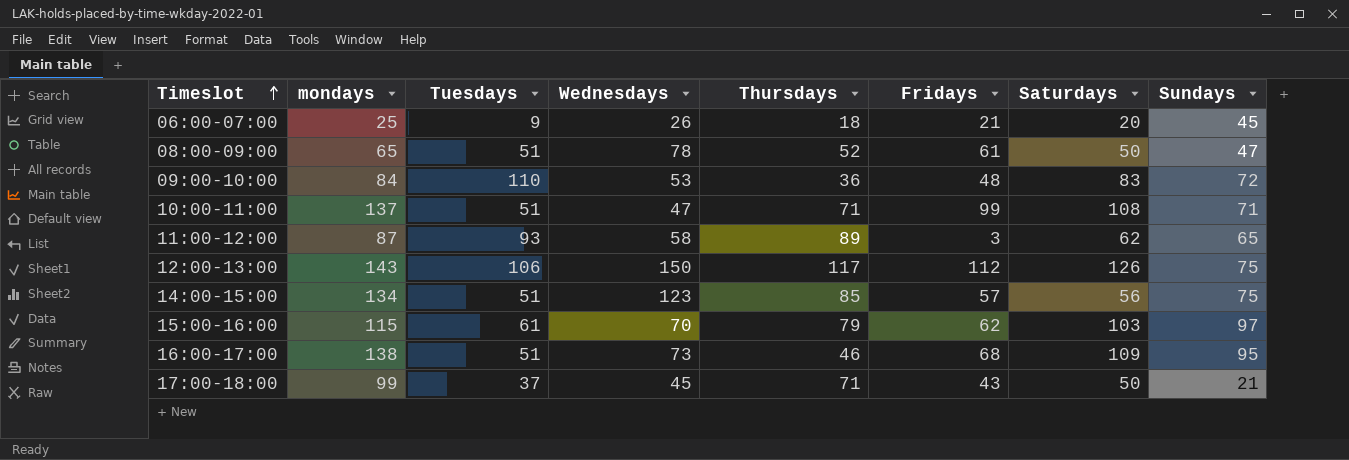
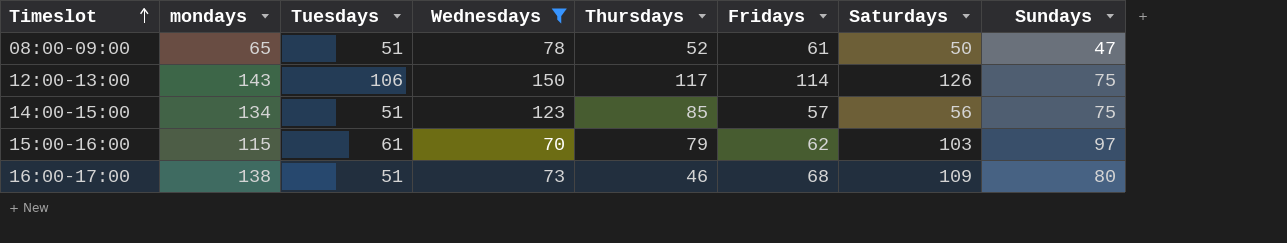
filter: none -> Wednesdays >= 70
12:00-13:00 | Fridays: 112 -> 114
16:00-17:00 | Sundays: 95 -> 80

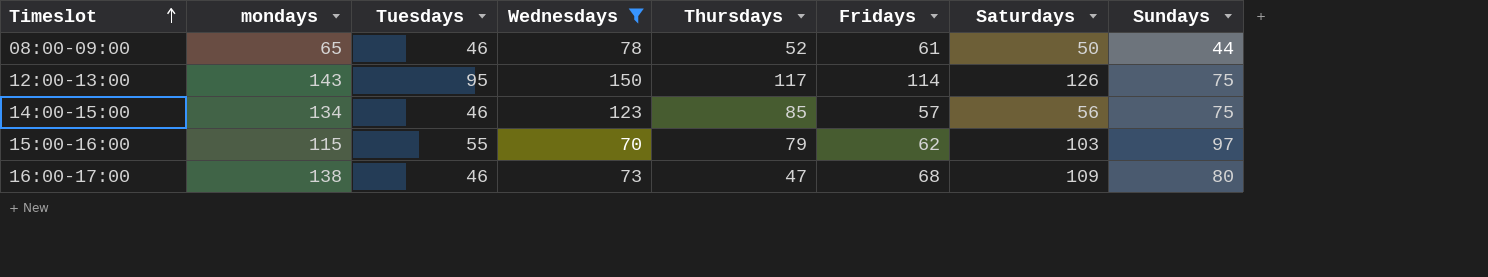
08:00-09:00 | Tuesdays: 51 -> 46
08:00-09:00 | Sundays: 47 -> 44
12:00-13:00 | Tuesdays: 106 -> 95
14:00-15:00 | Tuesdays: 51 -> 46
15:00-16:00 | Tuesdays: 61 -> 55
16:00-17:00 | Tuesdays: 51 -> 46
16:00-17:00 | Thursdays: 46 -> 47

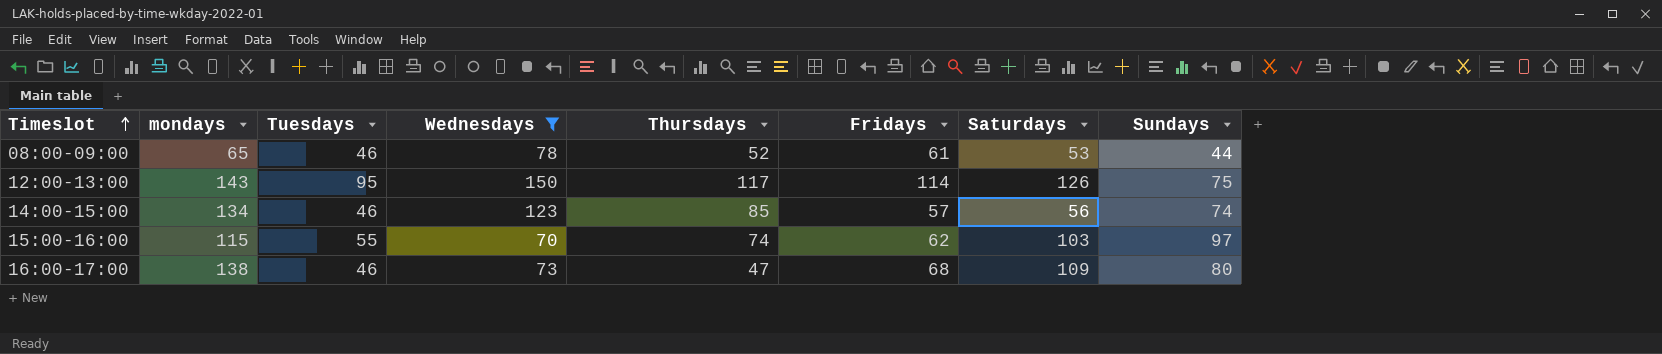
08:00-09:00 | Saturdays: 50 -> 53
14:00-15:00 | Sundays: 75 -> 74
15:00-16:00 | Thursdays: 79 -> 74

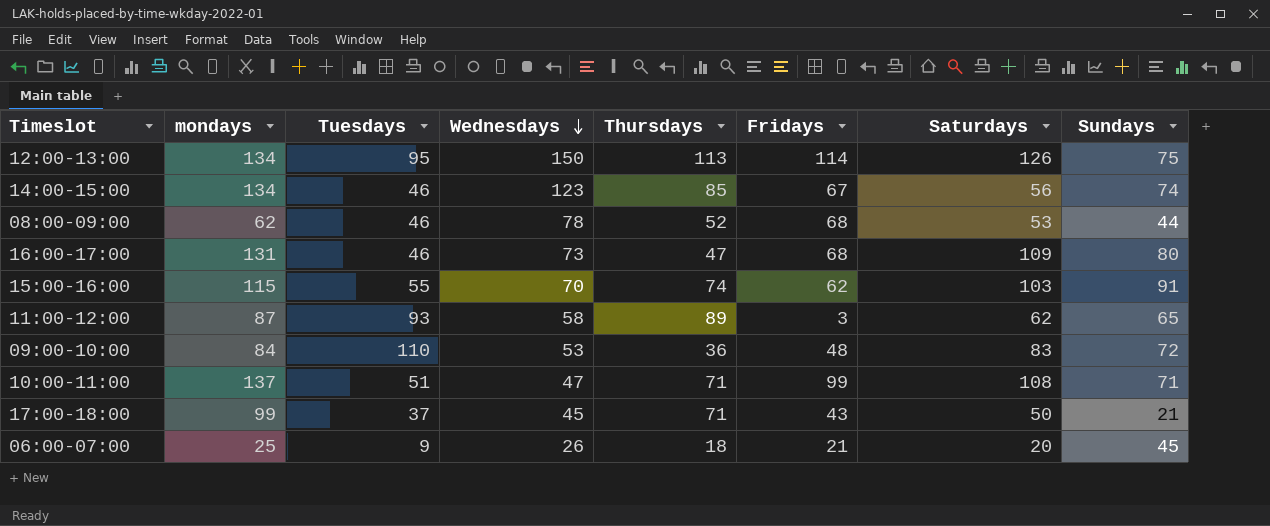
filter: Wednesdays >= 70 -> none
row order: Timeslot ascending -> Wednesdays descending
12:00-13:00 | mondays: 143 -> 134
12:00-13:00 | Thursdays: 117 -> 113
14:00-15:00 | Fridays: 57 -> 67
08:00-09:00 | mondays: 65 -> 62
08:00-09:00 | Fridays: 61 -> 68
16:00-17:00 | mondays: 138 -> 131
15:00-16:00 | Sundays: 97 -> 91

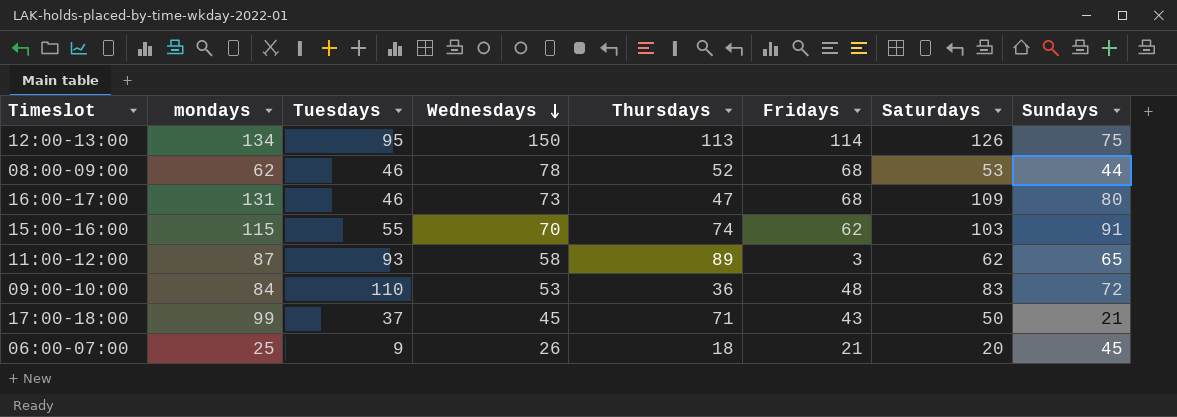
row 14:00-15:00: 134 | 46 | 123 | 85 | 67 | 56 | 74 -> none
row 10:00-11:00: 137 | 51 | 47 | 71 | 99 | 108 | 71 -> none

